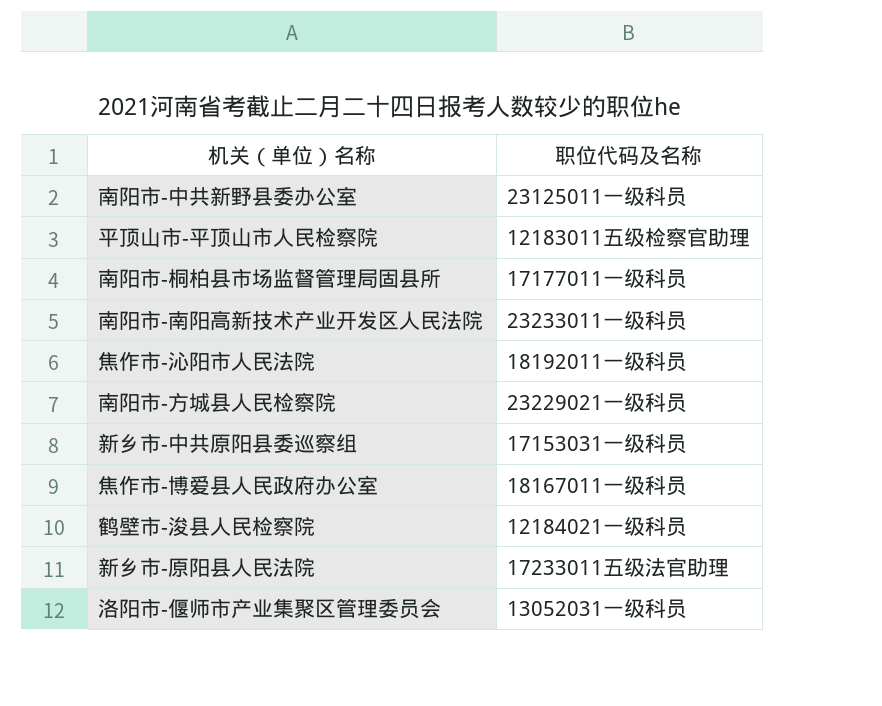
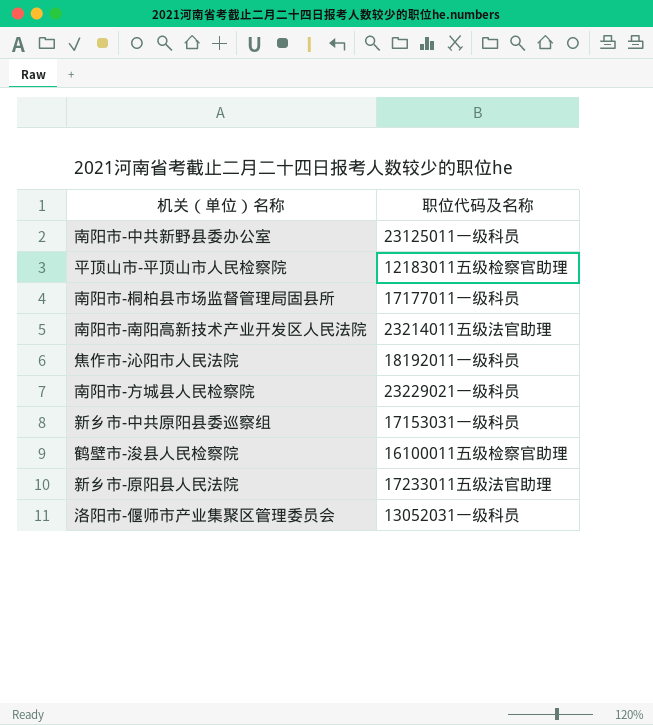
row 焦作市-博爱县人民政府办公室: 18167011一级科员 -> none
南阳市-南阳高新技术产业开发区人民法院 | 职位代码及名称: 23233011一级科员 -> 23214011五级法官助理
鹤壁市-浚县人民检察院 | 职位代码及名称: 12184021一级科员 -> 16100011五级检察官助理

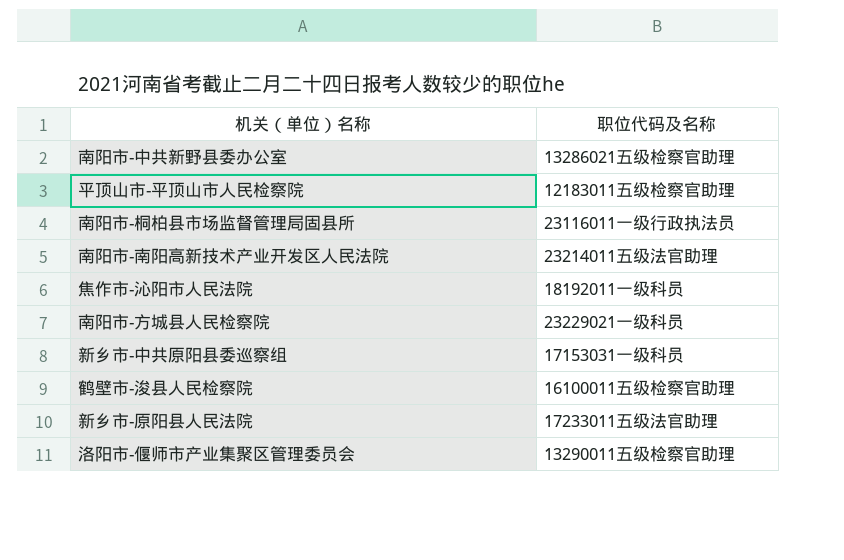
南阳市-中共新野县委办公室 | 职位代码及名称: 23125011一级科员 -> 13286021五级检察官助理
南阳市-桐柏县市场监督管理局固县所 | 职位代码及名称: 17177011一级科员 -> 23116011一级行政执法员
洛阳市-偃师市产业集聚区管理委员会 | 职位代码及名称: 13052031一级科员 -> 13290011五级检察官助理

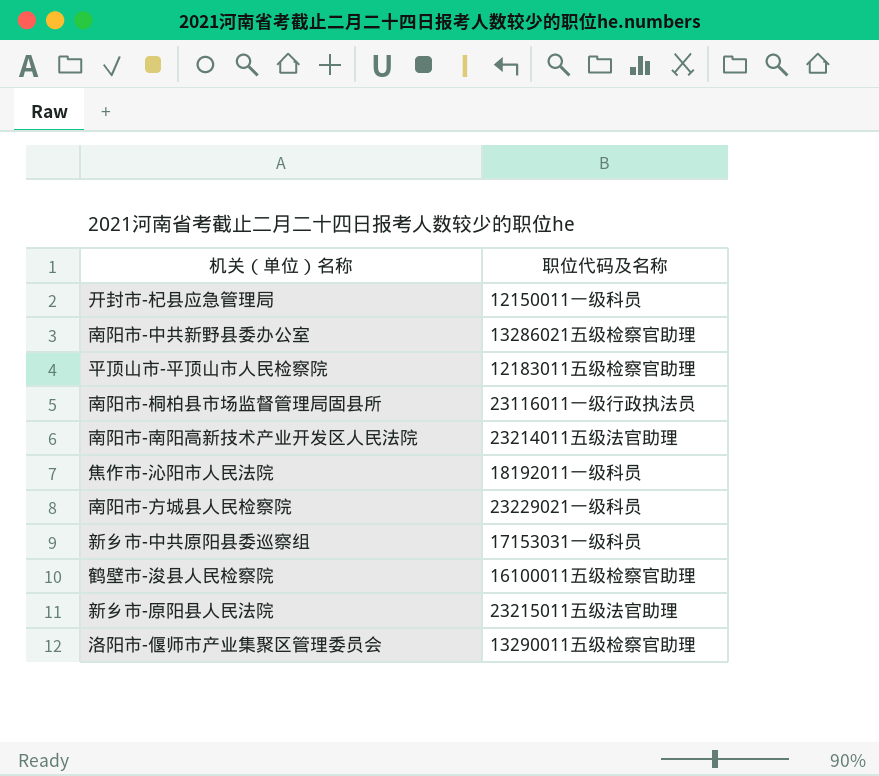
row 开封市-杞县应急管理局: none -> 12150011一级科员
新乡市-原阳县人民法院 | 职位代码及名称: 17233011五级法官助理 -> 23215011五级法官助理

